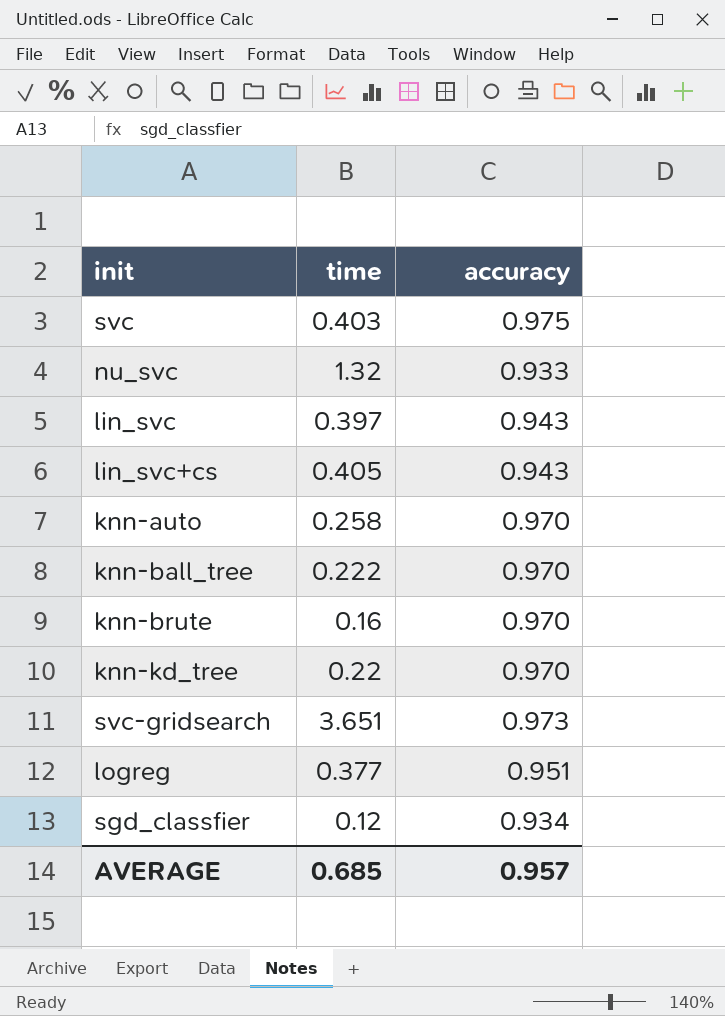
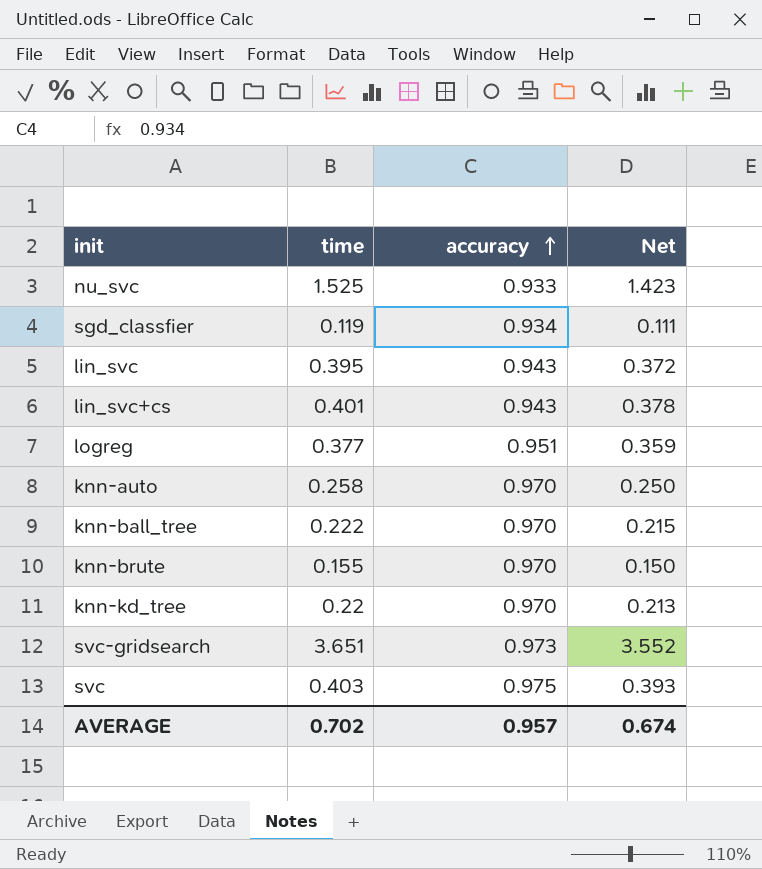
row order: none -> accuracy ascending
column Net | formula: none -> [time] * [accuracy]
nu_svc | time: 1.32 -> 1.525
sgd_classfier | time: 0.12 -> 0.119
lin_svc | time: 0.397 -> 0.395
lin_svc+cs | time: 0.405 -> 0.401
knn-brute | time: 0.16 -> 0.155
AVERAGE | time: 0.685 -> 0.702

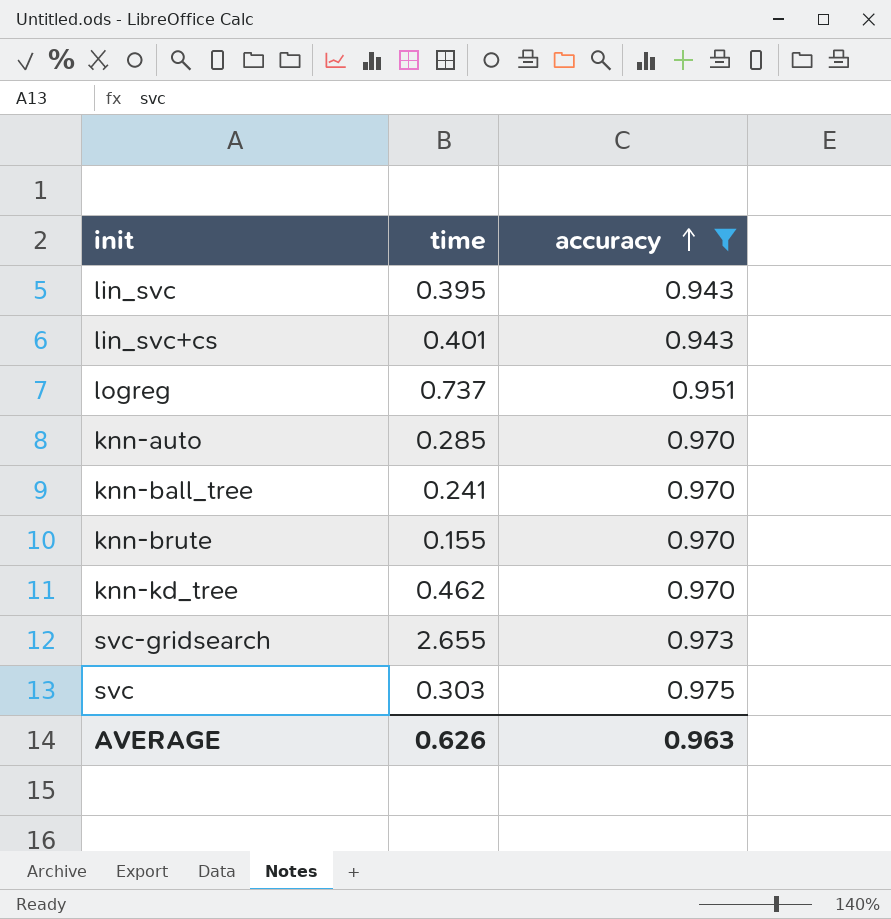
filter: none -> accuracy >= 0.943
column Net | formula: [time] * [accuracy] -> none
logreg | time: 0.377 -> 0.737
knn-auto | time: 0.258 -> 0.285
knn-ball_tree | time: 0.222 -> 0.241
knn-kd_tree | time: 0.22 -> 0.462
svc-gridsearch | time: 3.651 -> 2.655
svc | time: 0.403 -> 0.303
AVERAGE | time: 0.702 -> 0.626
AVERAGE | accuracy: 0.957 -> 0.963

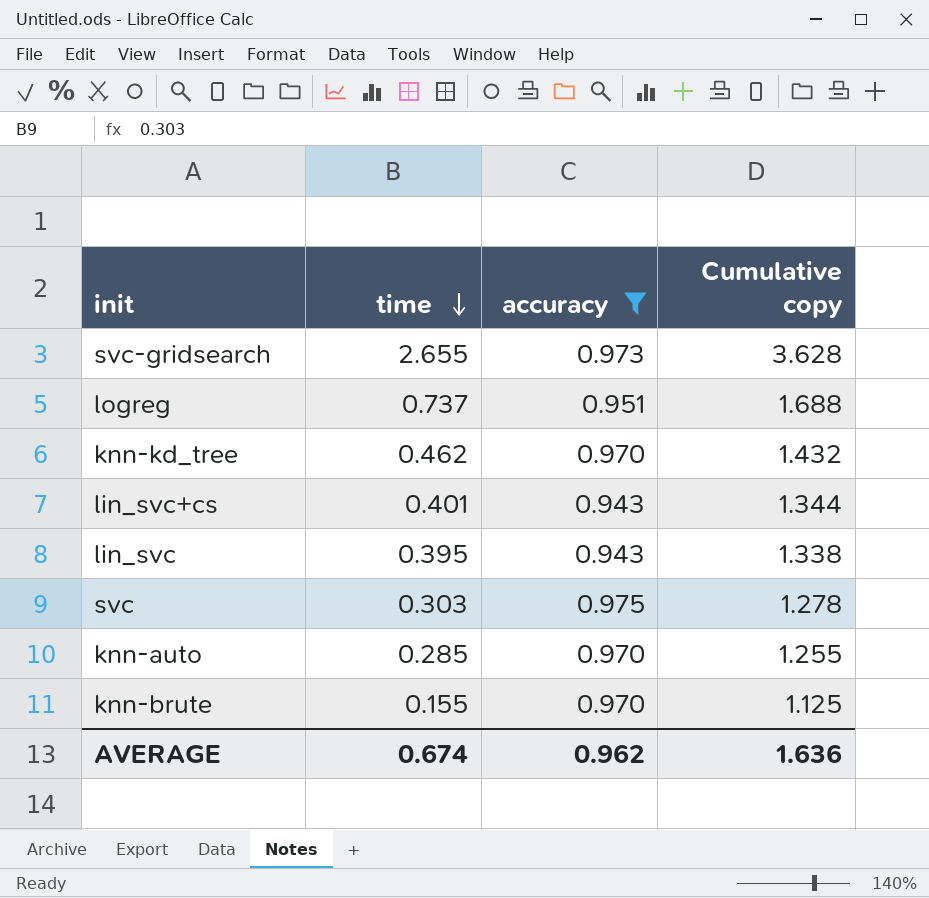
row order: accuracy ascending -> time descending
column Cumulative copy | formula: none -> [time] + [accuracy]
row knn-ball_tree: 0.241 | 0.970 -> none
AVERAGE | time: 0.626 -> 0.674
AVERAGE | accuracy: 0.963 -> 0.962

